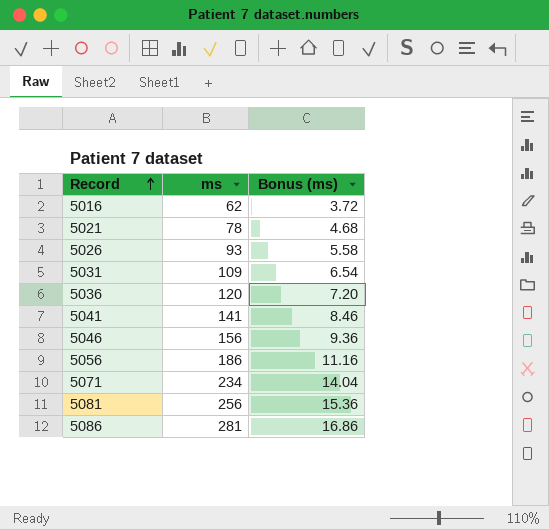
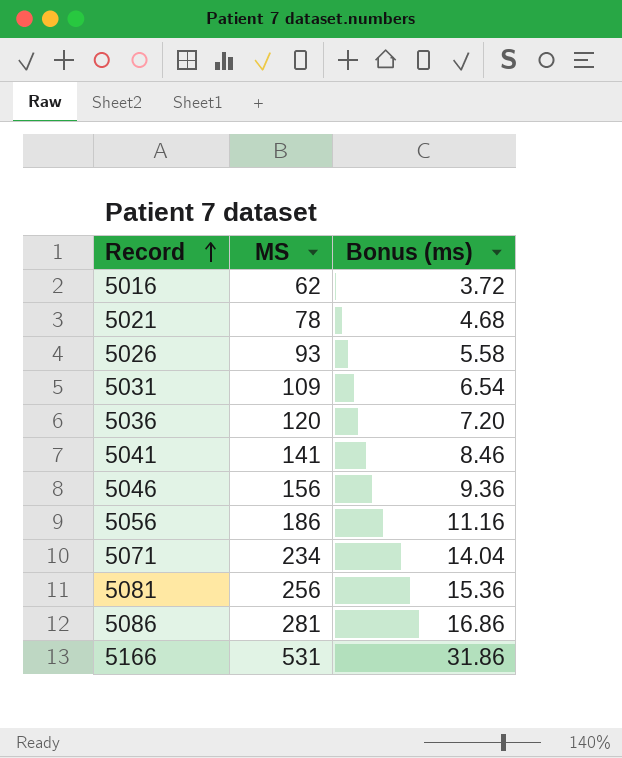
column name: ms -> MS
row 5166: none -> 531 | 31.86

